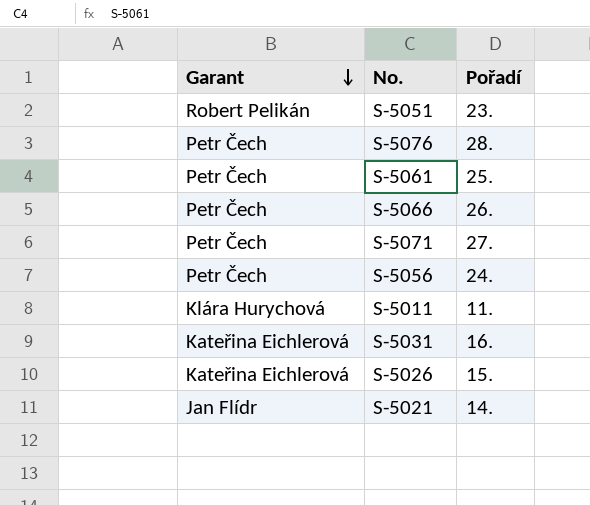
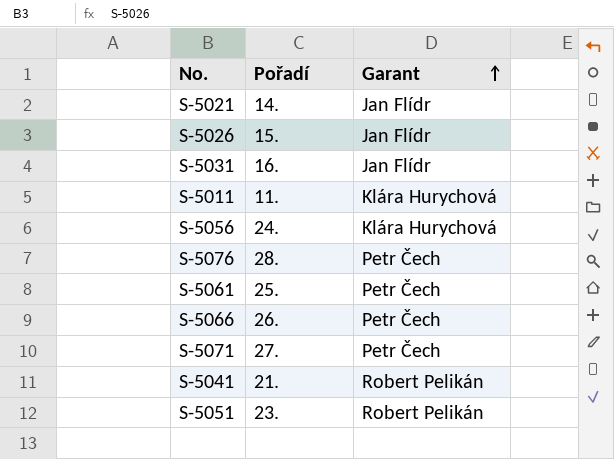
row order: Garant descending -> Garant ascending
column Garant | position: 1 -> 3
S-5026 | Garant: Kateřina Eichlerová -> Jan Flídr
S-5031 | Garant: Kateřina Eichlerová -> Jan Flídr
S-5056 | Garant: Petr Čech -> Klára Hurychová
row S-5041: none -> 21. | Robert Pelikán

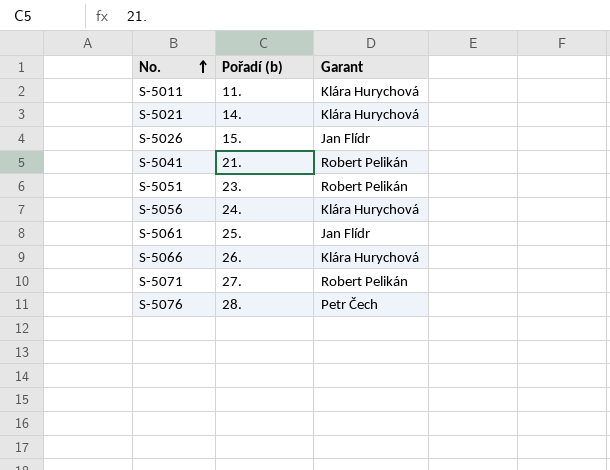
row order: Garant ascending -> No. ascending
column name: Pořadí -> Pořadí (b)
row S-5031: 16. | Jan Flídr -> none
S-5021 | Garant: Jan Flídr -> Klára Hurychová
S-5061 | Garant: Petr Čech -> Jan Flídr
S-5066 | Garant: Petr Čech -> Klára Hurychová
S-5071 | Garant: Petr Čech -> Robert Pelikán

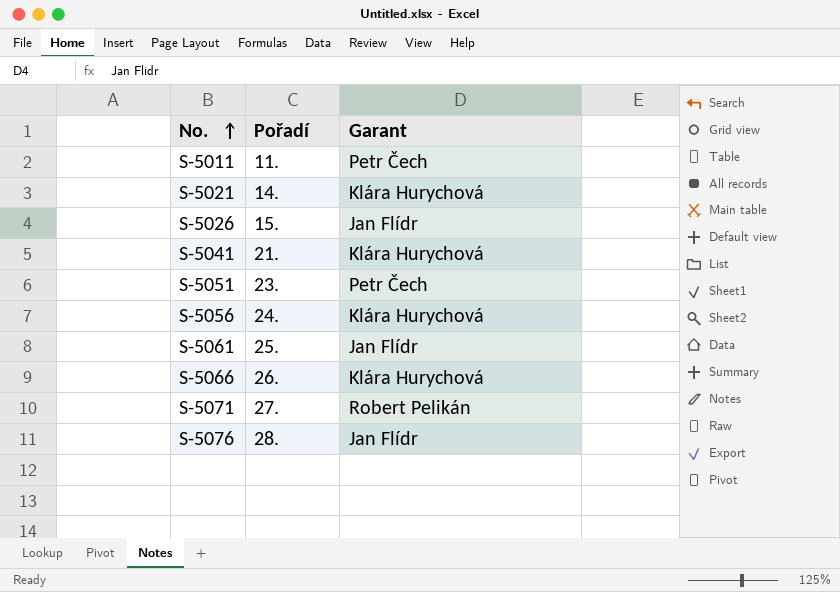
column name: Pořadí (b) -> Pořadí
S-5011 | Garant: Klára Hurychová -> Petr Čech
S-5041 | Garant: Robert Pelikán -> Klára Hurychová
S-5051 | Garant: Robert Pelikán -> Petr Čech
S-5076 | Garant: Petr Čech -> Jan Flídr

